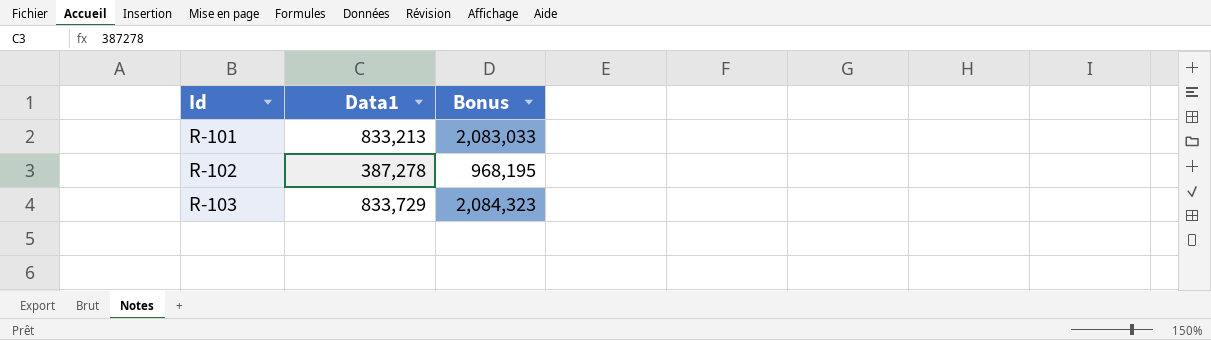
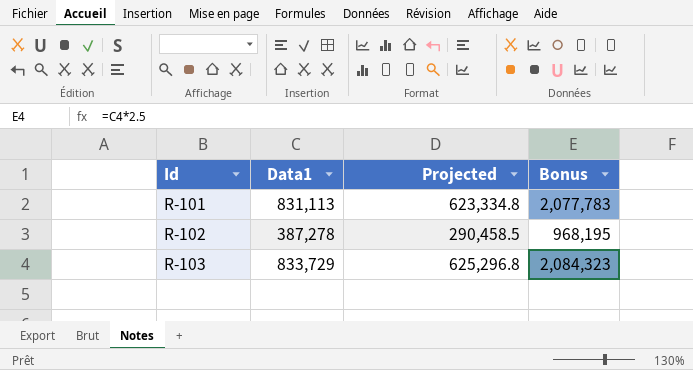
column Projected | formula: none -> [Data1] * 0.75
R-101 | Data1: 833,213 -> 831,113
R-101 | Bonus: 2,083,033 -> 2,077,783

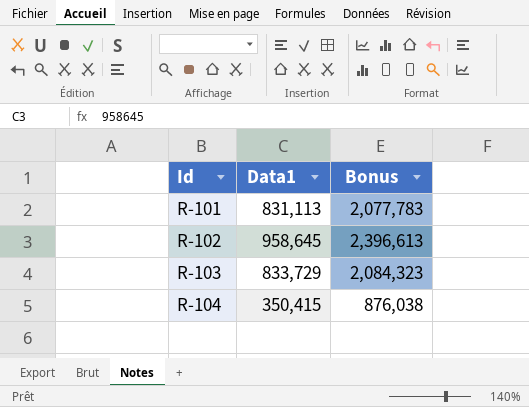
column Projected | formula: [Data1] * 0.75 -> none
R-102 | Data1: 387,278 -> 958,645
R-102 | Bonus: 968,195 -> 2,396,613
row R-104: none -> 350,415 | 876,038

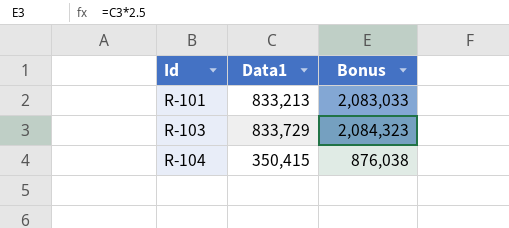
row R-102: 958,645 | 2,396,613 -> none
R-101 | Data1: 831,113 -> 833,213
R-101 | Bonus: 2,077,783 -> 2,083,033

